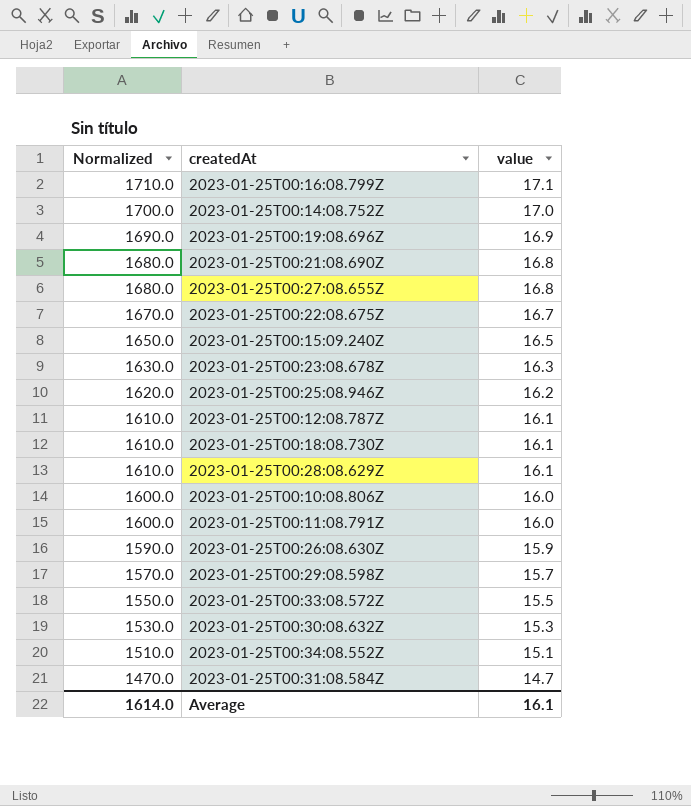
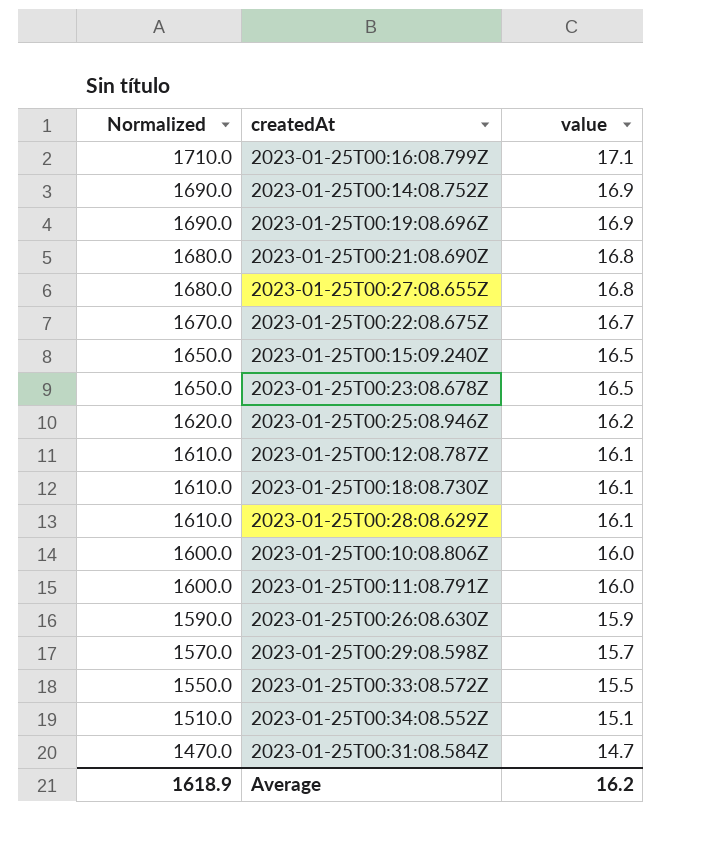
row 2023-01-25T00:30:08.632Z: 1530.0 | 15.3 -> none
2023-01-25T00:14:08.752Z | Normalized: 1700.0 -> 1690.0
2023-01-25T00:14:08.752Z | value: 17.0 -> 16.9
2023-01-25T00:23:08.678Z | Normalized: 1630.0 -> 1650.0
2023-01-25T00:23:08.678Z | value: 16.3 -> 16.5
Average | Normalized: 1614.0 -> 1618.9
Average | value: 16.1 -> 16.2

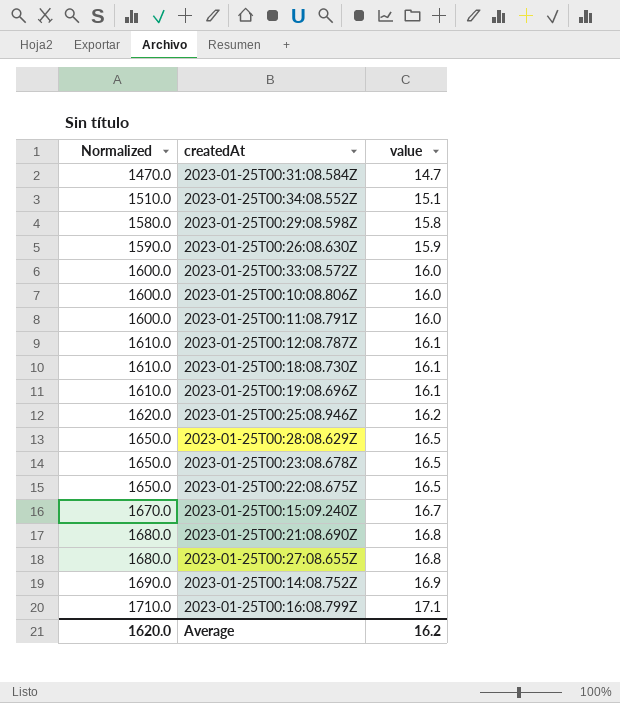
row order: Normalized descending -> Normalized ascending
2023-01-25T00:29:08.598Z | Normalized: 1570.0 -> 1580.0
2023-01-25T00:29:08.598Z | value: 15.7 -> 15.8
2023-01-25T00:33:08.572Z | Normalized: 1550.0 -> 1600.0
2023-01-25T00:33:08.572Z | value: 15.5 -> 16.0
2023-01-25T00:19:08.696Z | Normalized: 1690.0 -> 1610.0
2023-01-25T00:19:08.696Z | value: 16.9 -> 16.1
2023-01-25T00:28:08.629Z | Normalized: 1610.0 -> 1650.0
2023-01-25T00:28:08.629Z | value: 16.1 -> 16.5
2023-01-25T00:22:08.675Z | Normalized: 1670.0 -> 1650.0
2023-01-25T00:22:08.675Z | value: 16.7 -> 16.5
2023-01-25T00:15:09.240Z | Normalized: 1650.0 -> 1670.0
2023-01-25T00:15:09.240Z | value: 16.5 -> 16.7
Average | Normalized: 1618.9 -> 1620.0

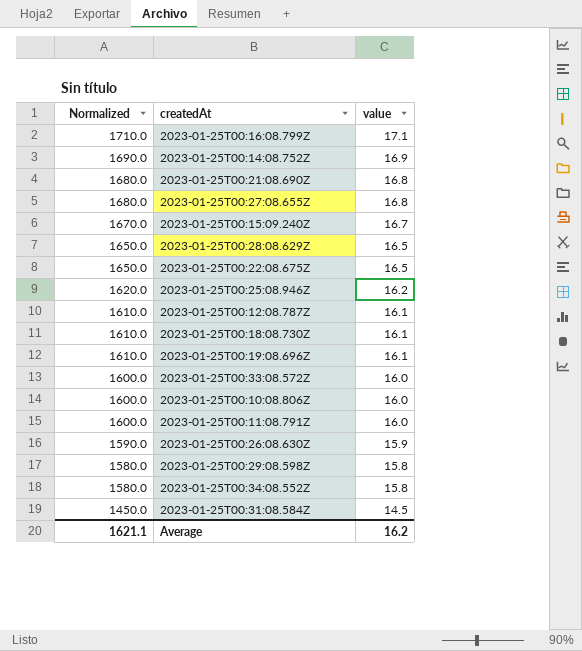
row order: Normalized ascending -> Normalized descending
row 2023-01-25T00:23:08.678Z: 1650.0 | 16.5 -> none
2023-01-25T00:34:08.552Z | Normalized: 1510.0 -> 1580.0
2023-01-25T00:34:08.552Z | value: 15.1 -> 15.8
2023-01-25T00:31:08.584Z | Normalized: 1470.0 -> 1450.0
2023-01-25T00:31:08.584Z | value: 14.7 -> 14.5
Average | Normalized: 1620.0 -> 1621.1

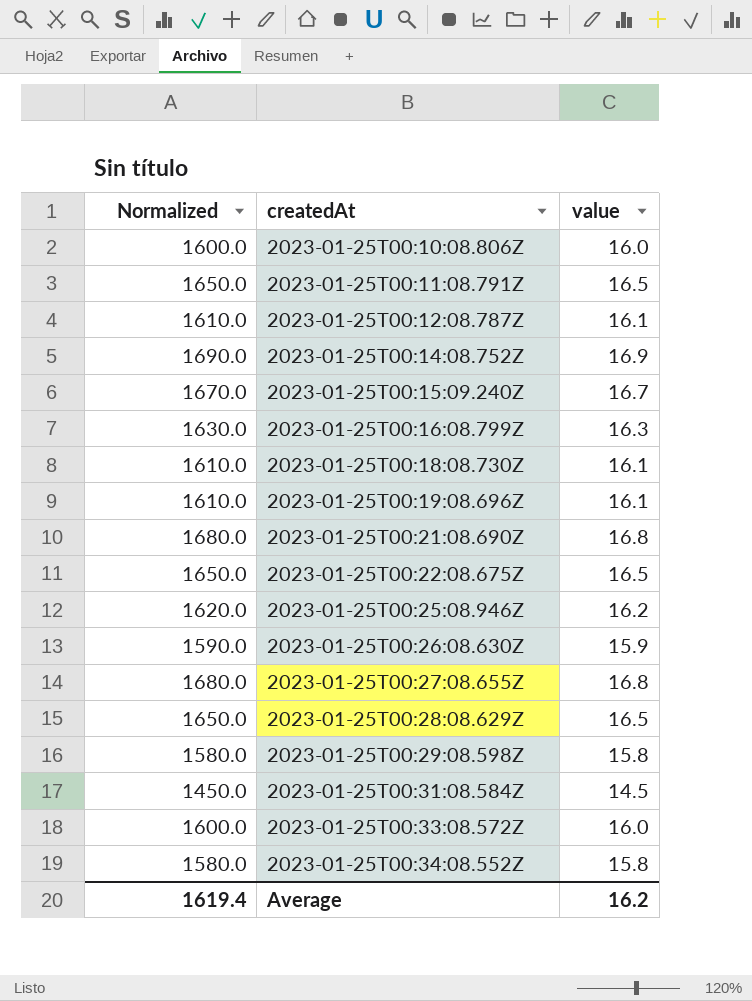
row order: Normalized descending -> createdAt ascending
2023-01-25T00:11:08.791Z | Normalized: 1600.0 -> 1650.0
2023-01-25T00:11:08.791Z | value: 16.0 -> 16.5
2023-01-25T00:16:08.799Z | Normalized: 1710.0 -> 1630.0
2023-01-25T00:16:08.799Z | value: 17.1 -> 16.3
Average | Normalized: 1621.1 -> 1619.4

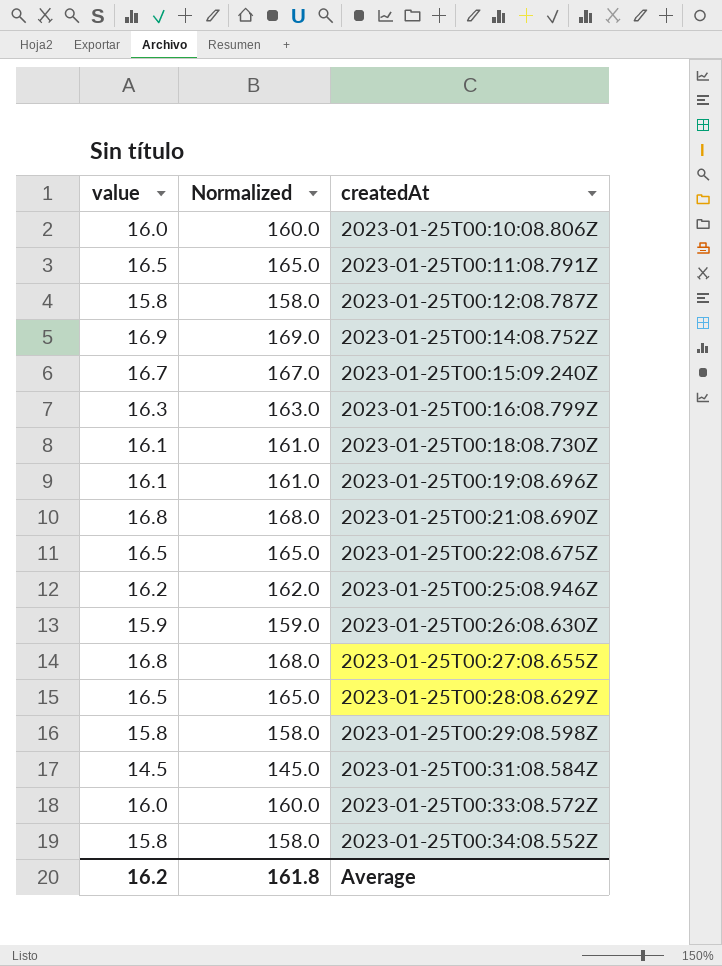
column value | position: 3 -> 1
column Normalized | formula: [value] * 100 -> [value] * 10
2023-01-25T00:12:08.787Z | value: 16.1 -> 15.8
Average | Normalized: 1619.4 -> 161.8

